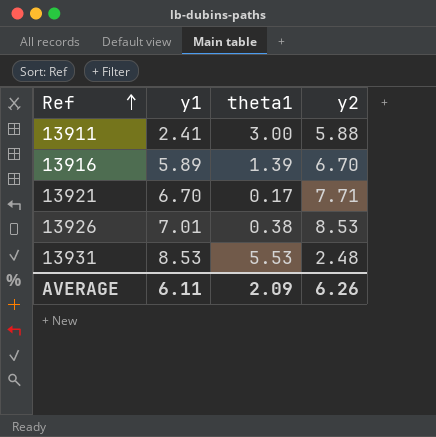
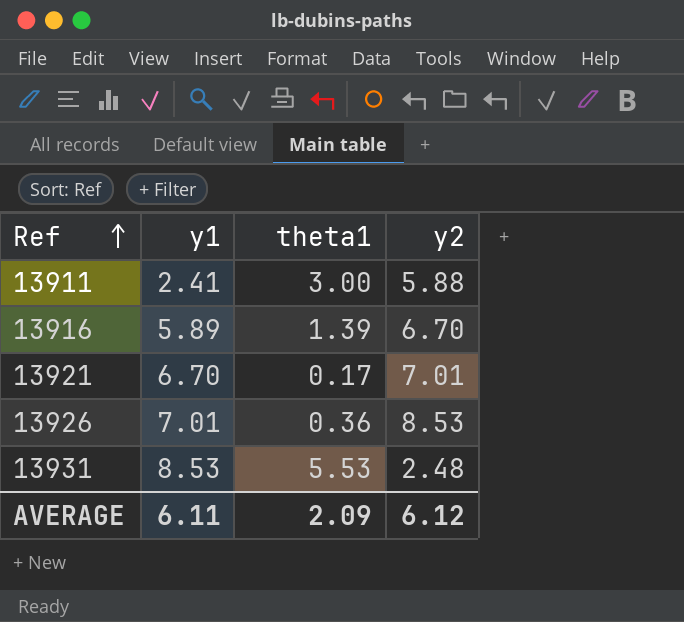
13921 | y2: 7.71 -> 7.01
13926 | theta1: 0.38 -> 0.36
AVERAGE | y2: 6.26 -> 6.12

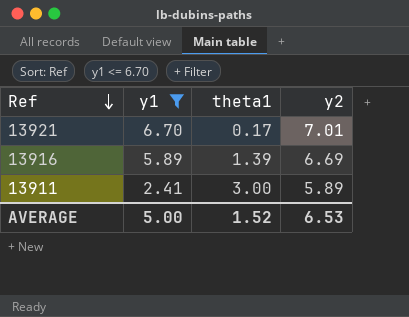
filter: none -> y1 <= 6.70
row order: Ref ascending -> Ref descending
13916 | y2: 6.70 -> 6.69
13911 | y2: 5.88 -> 5.89
AVERAGE | y1: 6.11 -> 5.00
AVERAGE | theta1: 2.09 -> 1.52
AVERAGE | y2: 6.12 -> 6.53

